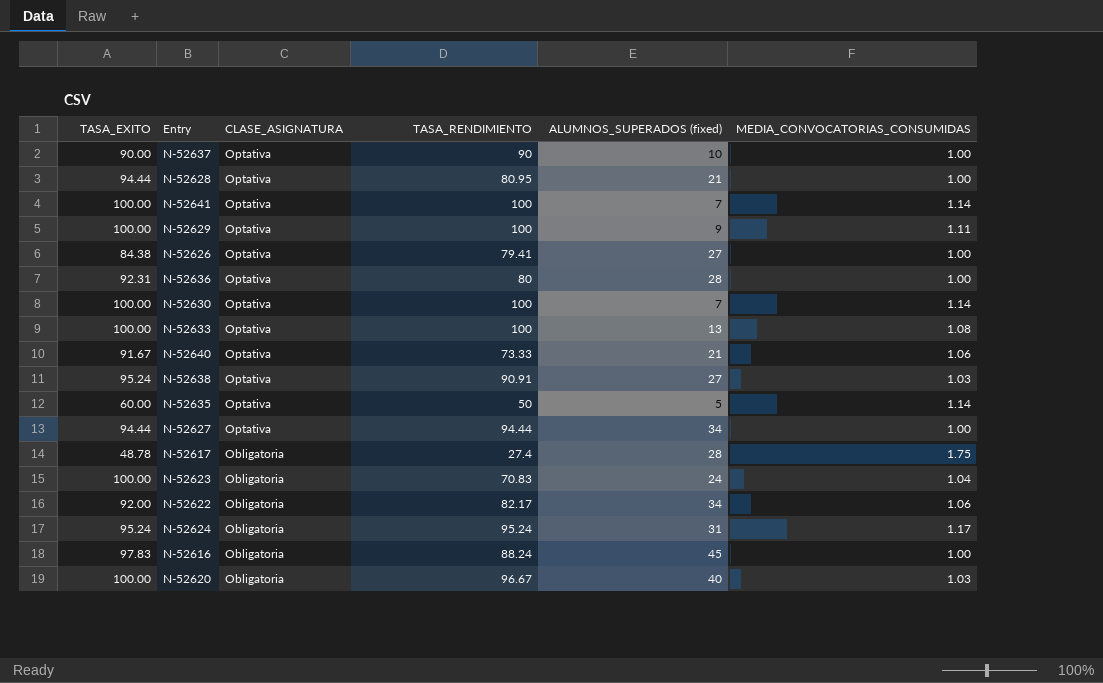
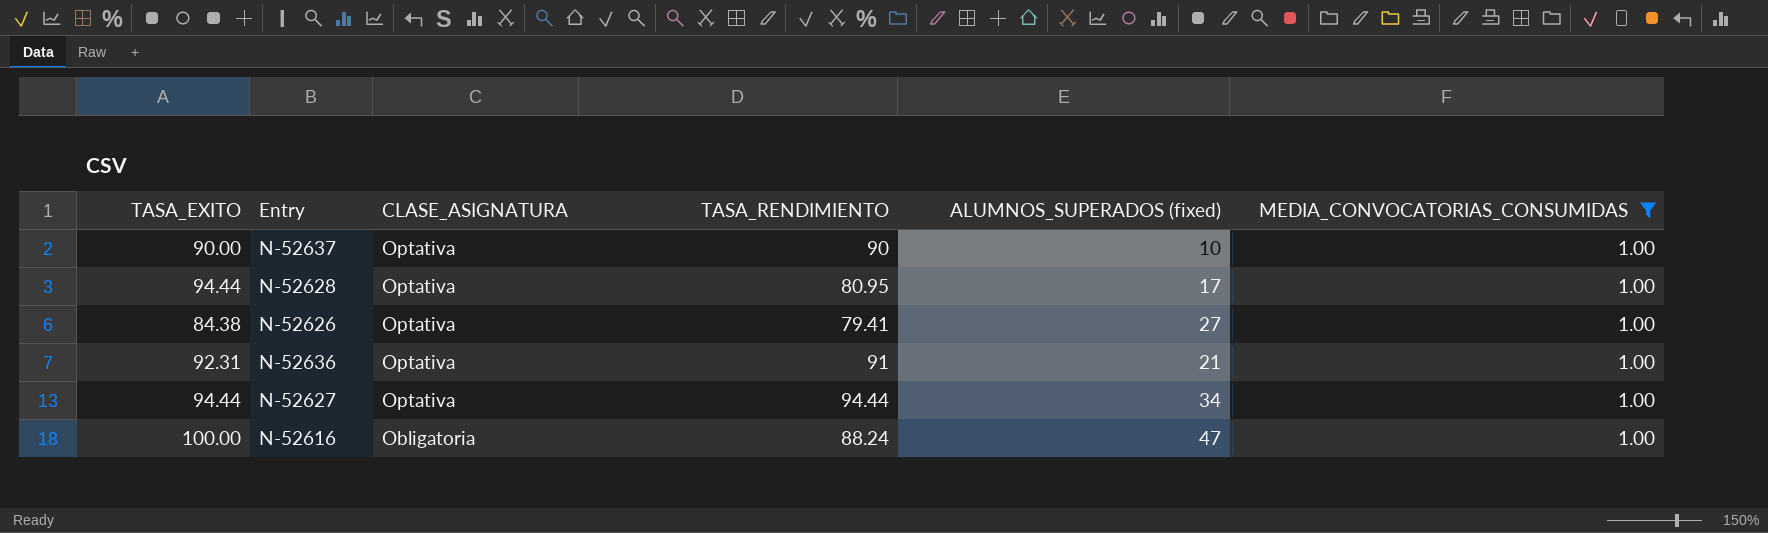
filter: none -> MEDIA_CONVOCATORIAS_CONSUMIDAS = 1.00
N-52628 | ALUMNOS_SUPERADOS (fixed): 21 -> 17
N-52636 | TASA_RENDIMIENTO: 80 -> 91
N-52636 | ALUMNOS_SUPERADOS (fixed): 28 -> 21
N-52616 | TASA_EXITO: 97.83 -> 100.00
N-52616 | ALUMNOS_SUPERADOS (fixed): 45 -> 47

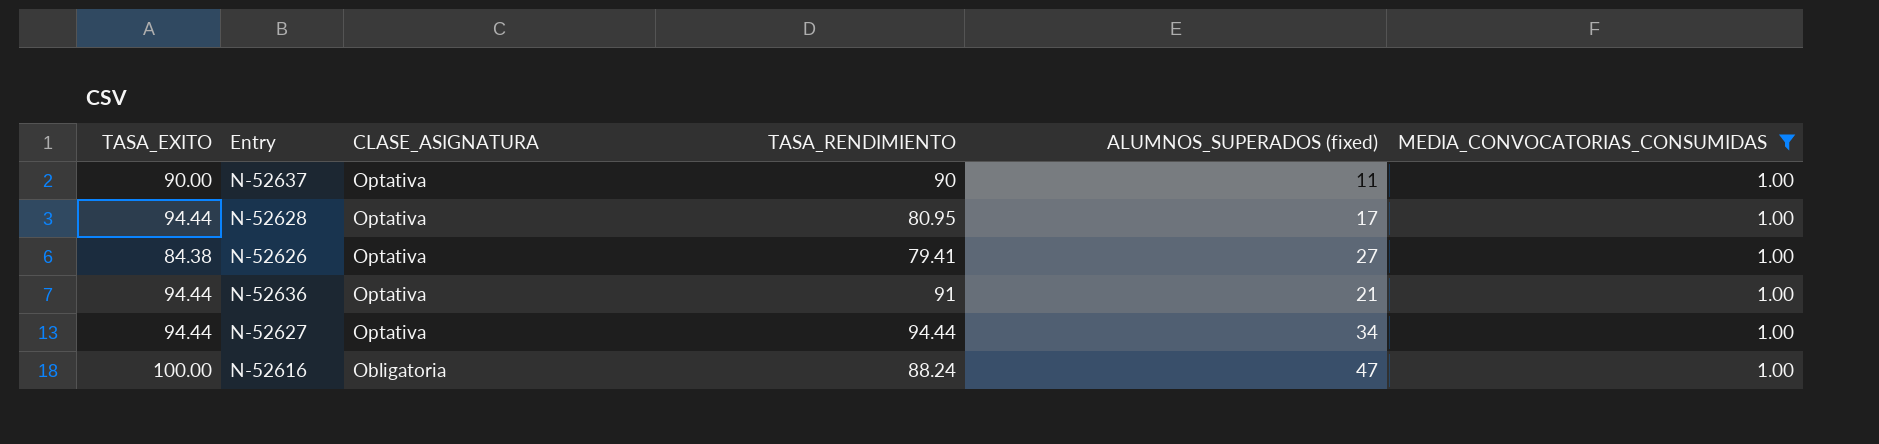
N-52637 | ALUMNOS_SUPERADOS (fixed): 10 -> 11
N-52636 | TASA_EXITO: 92.31 -> 94.44

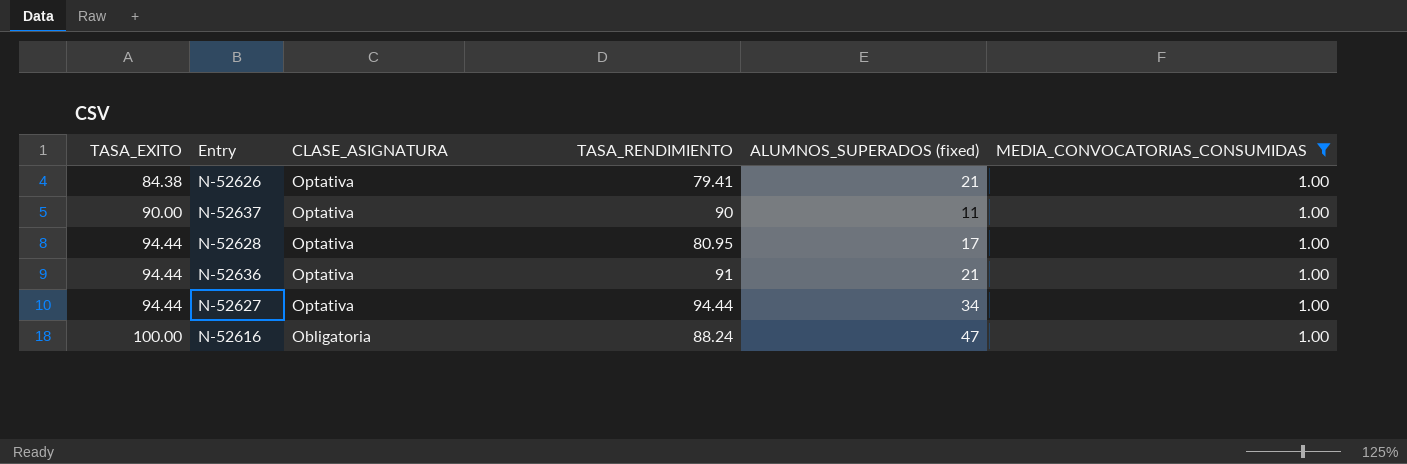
row order: CLASE_ASIGNATURA descending -> TASA_EXITO ascending
N-52626 | ALUMNOS_SUPERADOS (fixed): 27 -> 21

